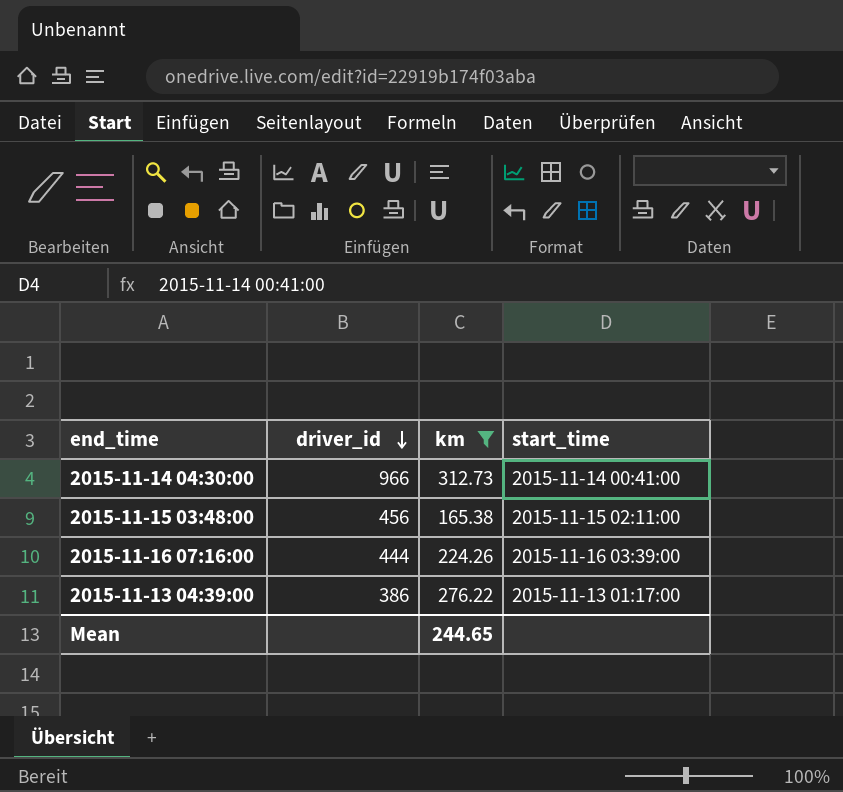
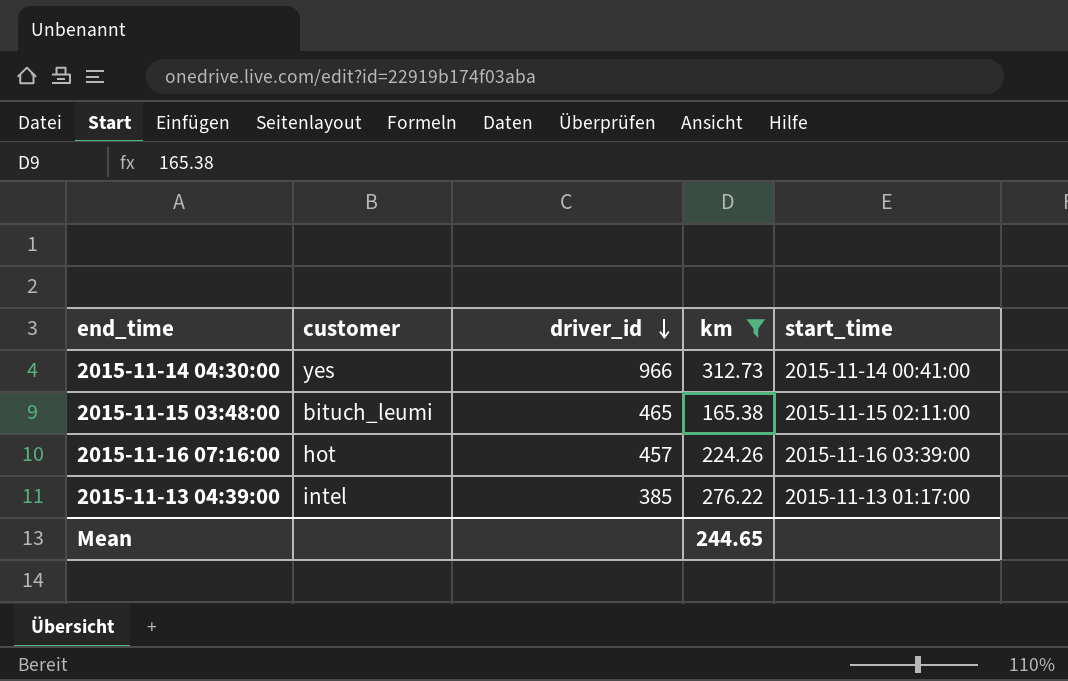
column customer | position: none -> 2
2015-11-15 03:48:00 | driver_id: 456 -> 465
2015-11-16 07:16:00 | driver_id: 444 -> 457
2015-11-13 04:39:00 | driver_id: 386 -> 385

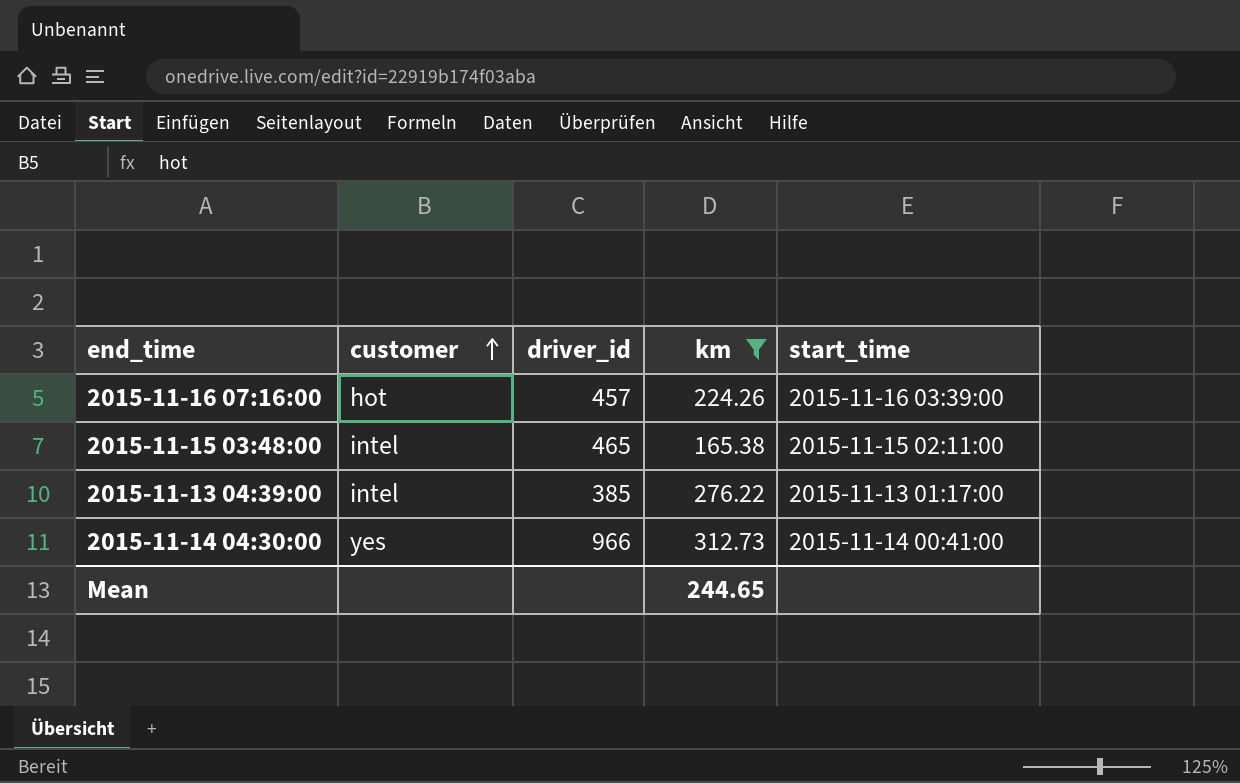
row order: driver_id descending -> customer ascending
2015-11-15 03:48:00 | customer: bituch_leumi -> intel

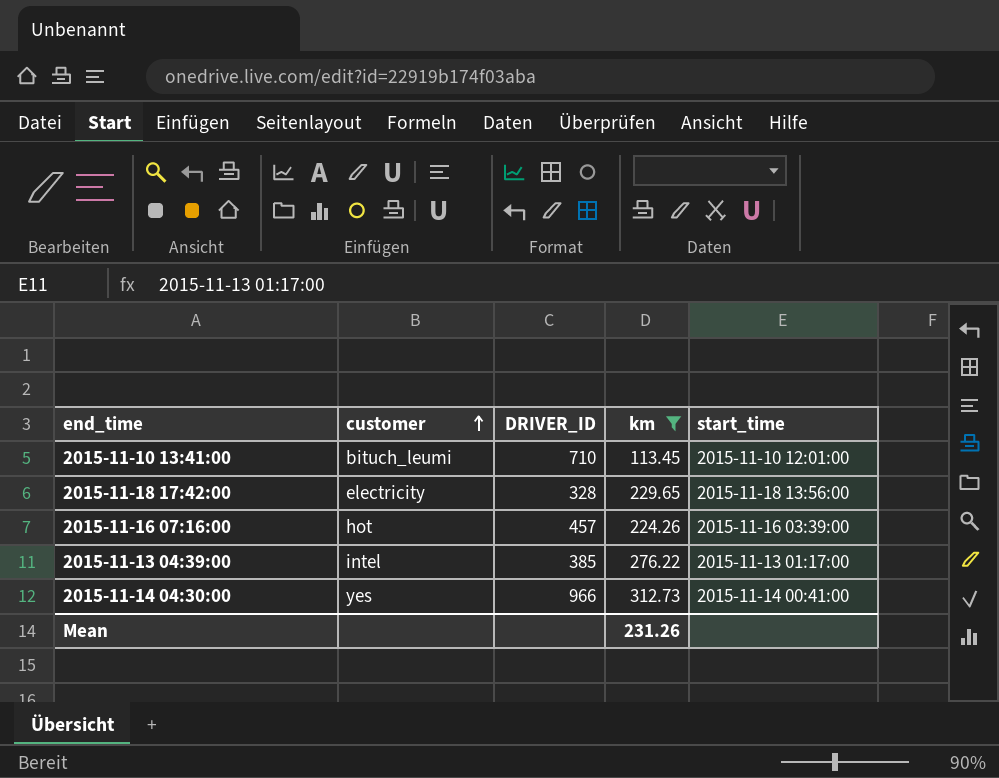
column name: driver_id -> DRIVER_ID
row 2015-11-15 03:48:00: intel | 465 | 165.38 | 2015-11-15 02:11:00 -> none
row 2015-11-10 13:41:00: none -> bituch_leumi | 710 | 113.45 | 2015-11-10 12:01:00
row 2015-11-18 17:42:00: none -> electricity | 328 | 229.65 | 2015-11-18 13:56:00
Mean | km: 244.65 -> 231.26

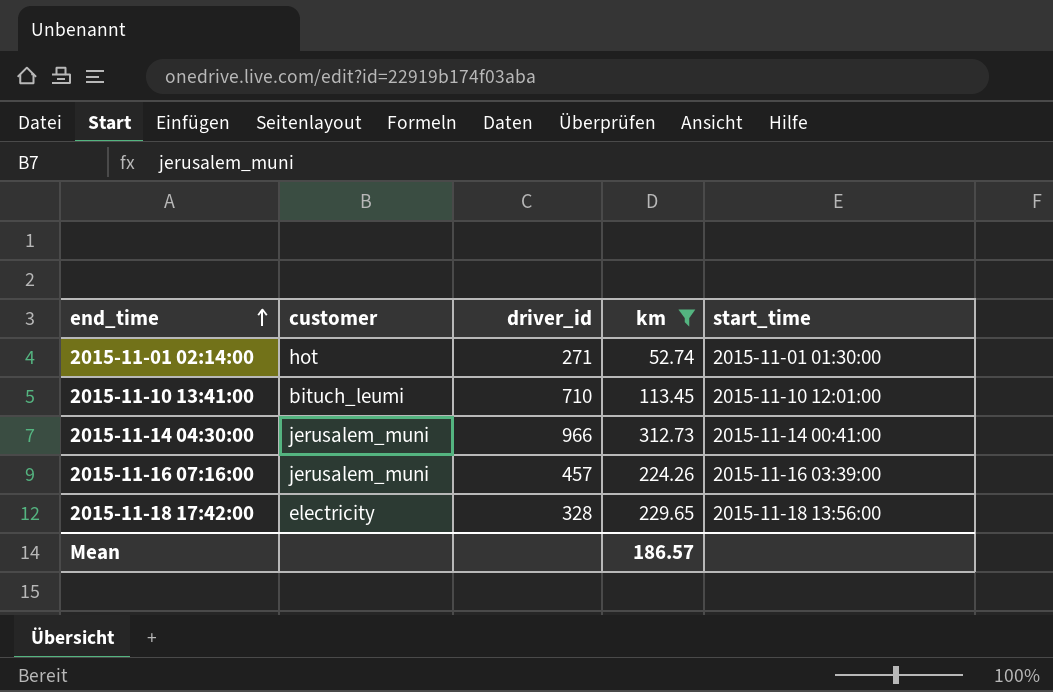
row order: customer ascending -> end_time ascending
column name: DRIVER_ID -> driver_id
row 2015-11-13 04:39:00: intel | 385 | 276.22 | 2015-11-13 01:17:00 -> none
row 2015-11-01 02:14:00: none -> hot | 271 | 52.74 | 2015-11-01 01:30:00
2015-11-14 04:30:00 | customer: yes -> jerusalem_muni
2015-11-16 07:16:00 | customer: hot -> jerusalem_muni
Mean | km: 231.26 -> 186.57

